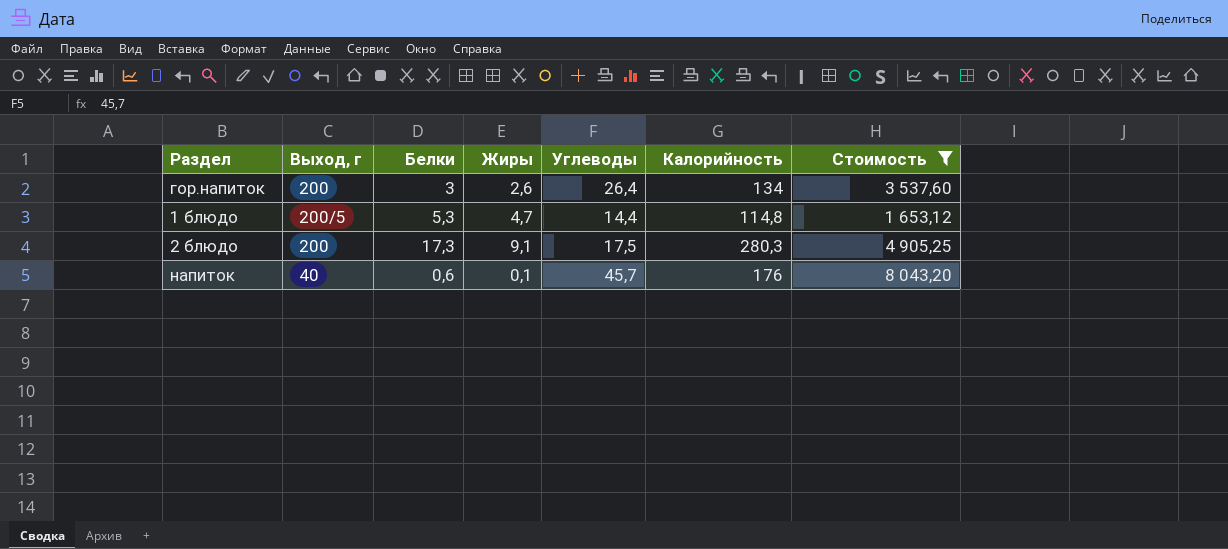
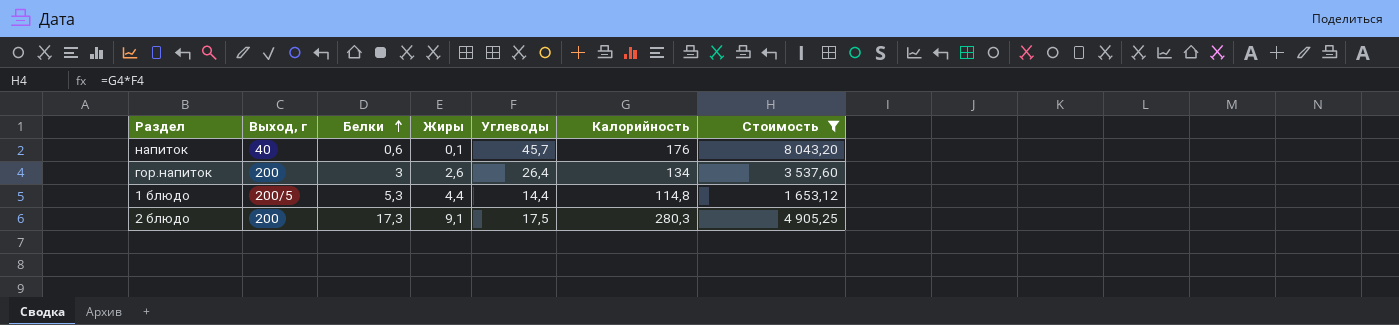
row order: none -> Белки ascending
1 блюдо | Жиры: 4,7 -> 4,4

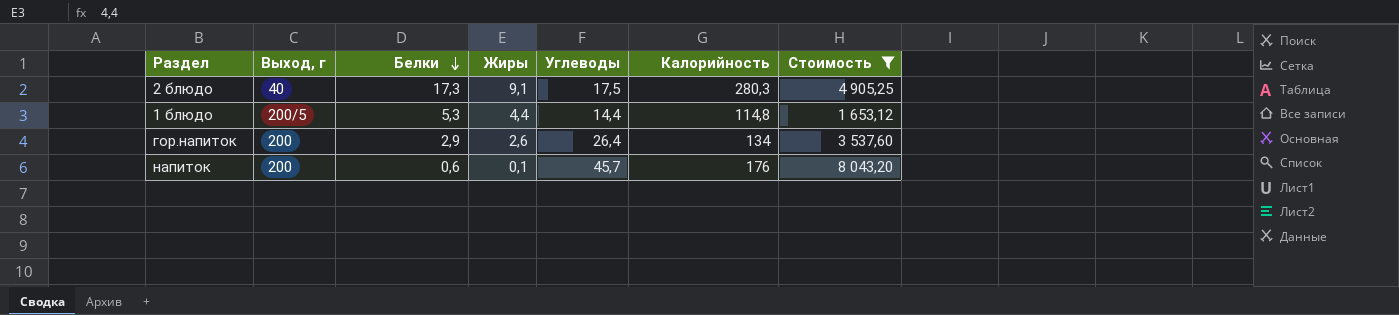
row order: Белки ascending -> Белки descending
2 блюдо | Выход, г: 200 -> 40
гор.напиток | Белки: 3 -> 2,9
напиток | Выход, г: 40 -> 200

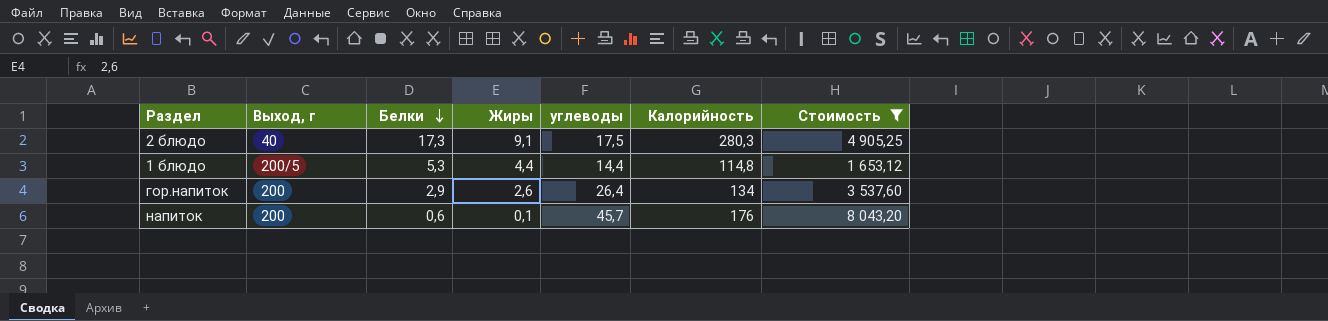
column name: Углеводы -> углеводы

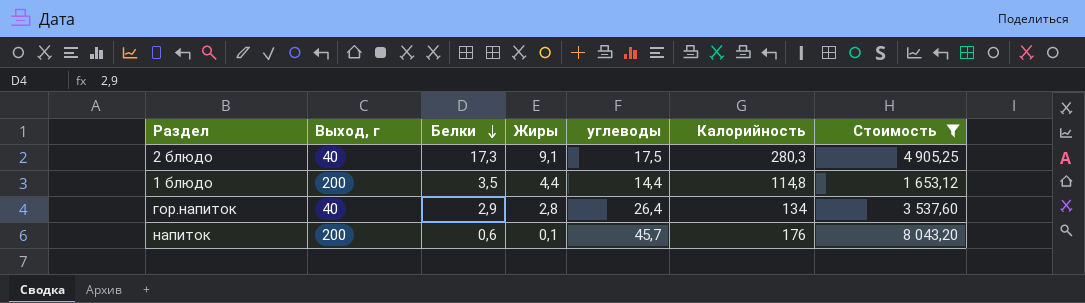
1 блюдо | Выход, г: 200/5 -> 200
1 блюдо | Белки: 5,3 -> 3,5
гор.напиток | Выход, г: 200 -> 40
гор.напиток | Жиры: 2,6 -> 2,8

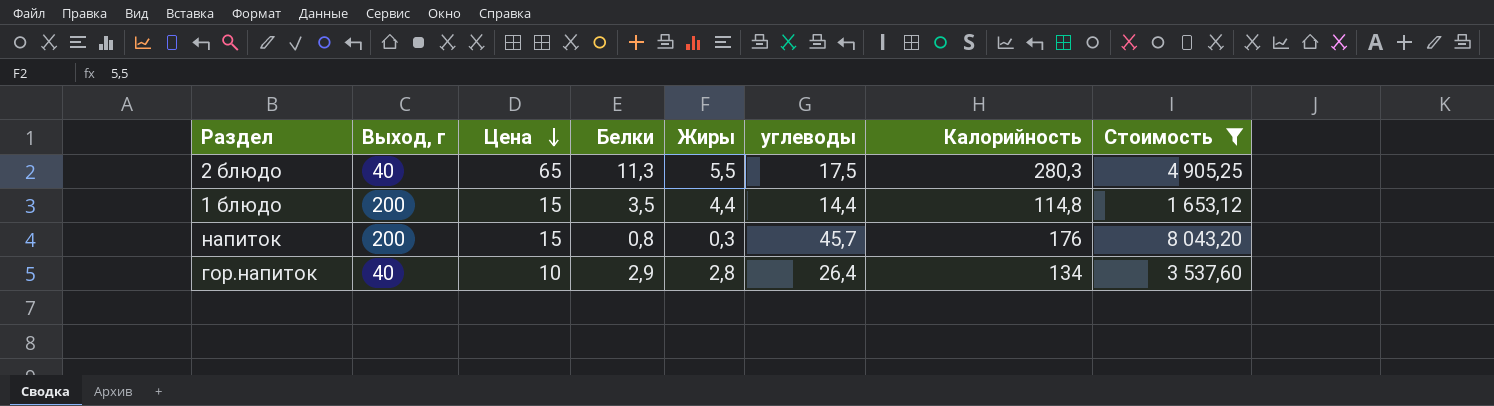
row order: Белки descending -> Цена descending
column Цена | position: none -> 3
2 блюдо | Белки: 17,3 -> 11,3
2 блюдо | Жиры: 9,1 -> 5,5
напиток | Белки: 0,6 -> 0,8
напиток | Жиры: 0,1 -> 0,3

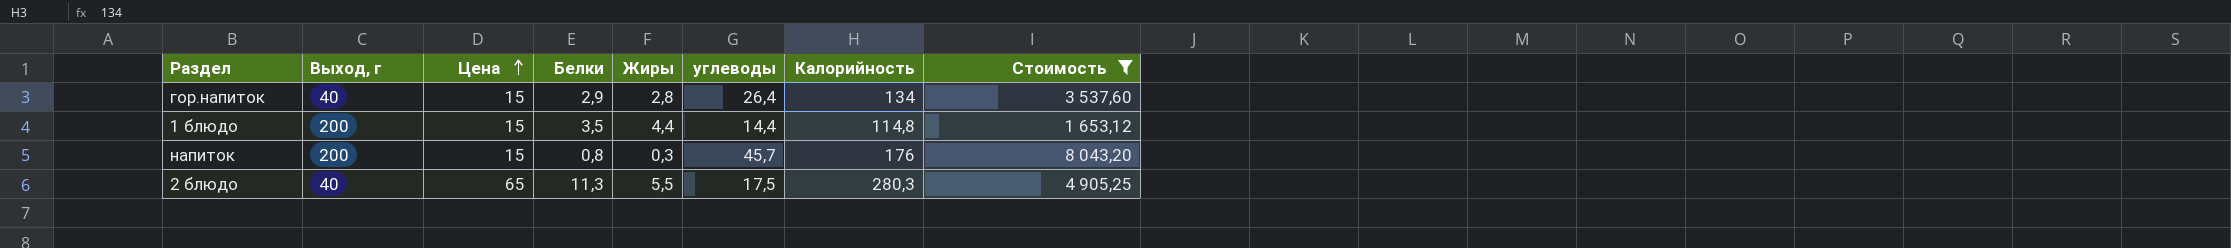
row order: Цена descending -> Цена ascending
гор.напиток | Цена: 10 -> 15

